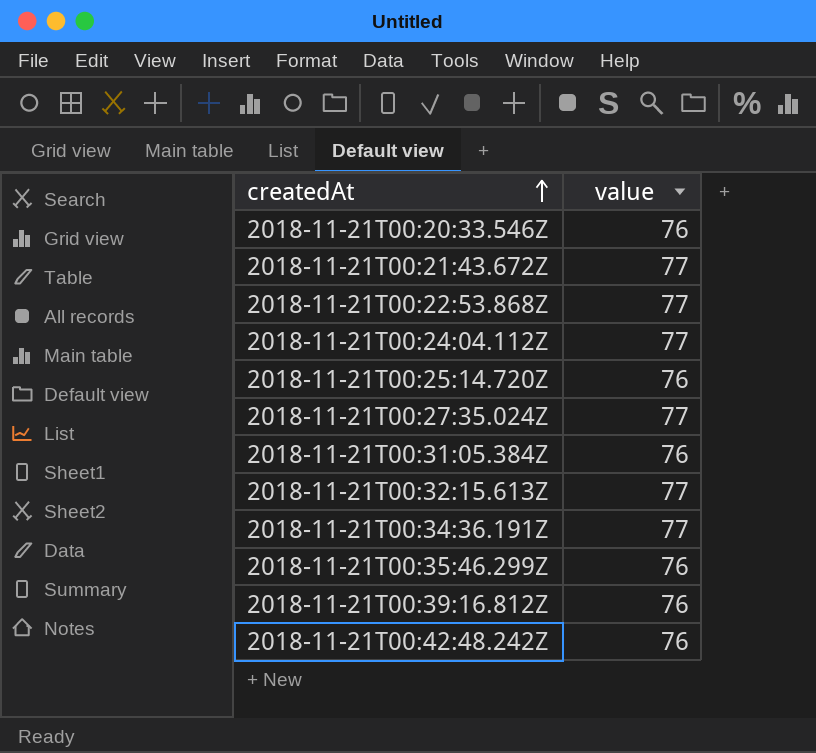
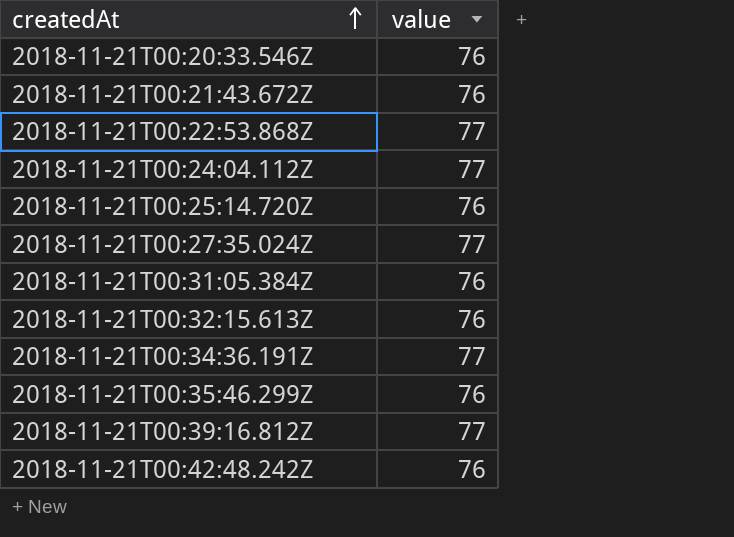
2018-11-21T00:21:43.672Z | value: 77 -> 76
2018-11-21T00:32:15.613Z | value: 77 -> 76
2018-11-21T00:39:16.812Z | value: 76 -> 77

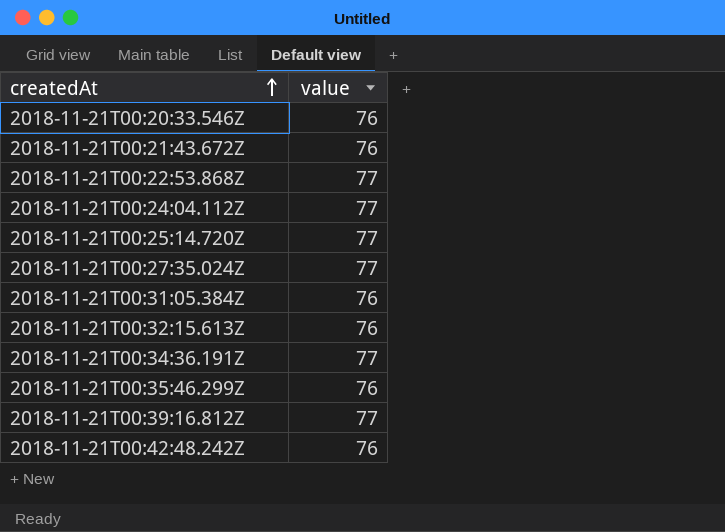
2018-11-21T00:25:14.720Z | value: 76 -> 77

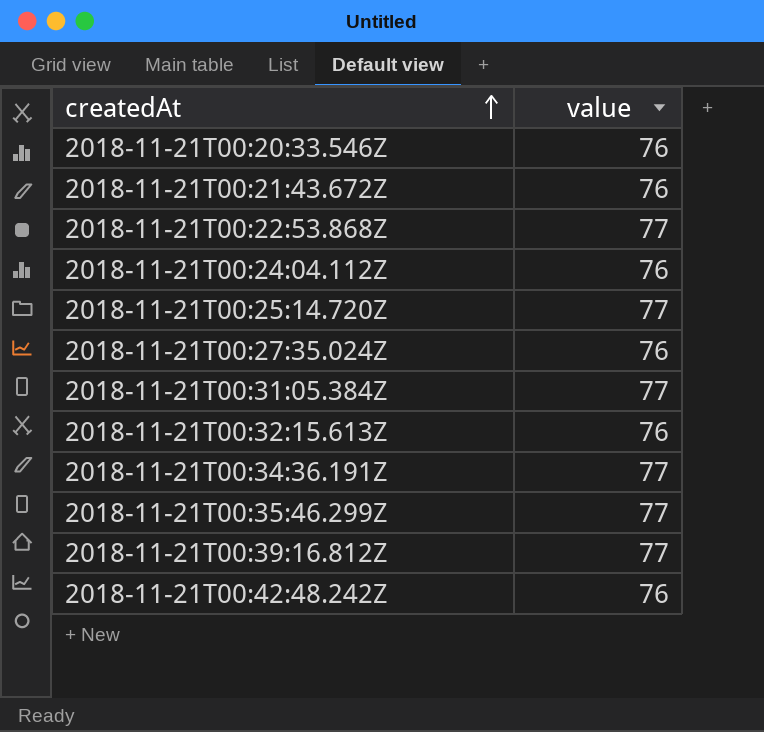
2018-11-21T00:24:04.112Z | value: 77 -> 76
2018-11-21T00:27:35.024Z | value: 77 -> 76
2018-11-21T00:31:05.384Z | value: 76 -> 77
2018-11-21T00:35:46.299Z | value: 76 -> 77

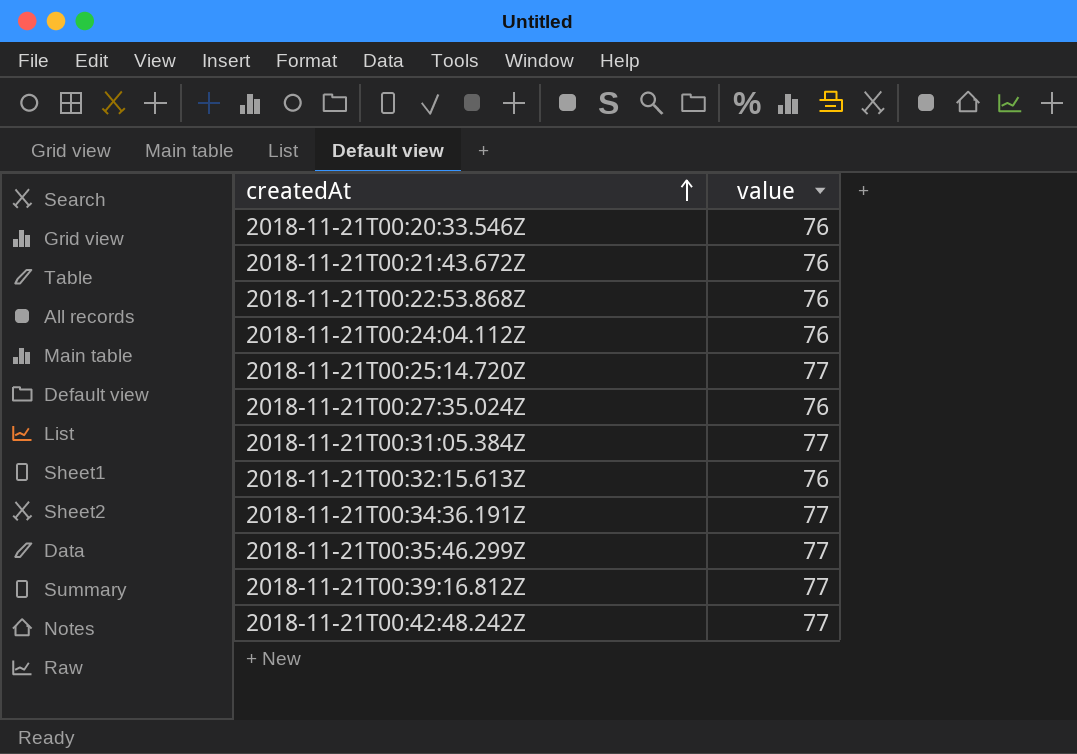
2018-11-21T00:22:53.868Z | value: 77 -> 76
2018-11-21T00:42:48.242Z | value: 76 -> 77

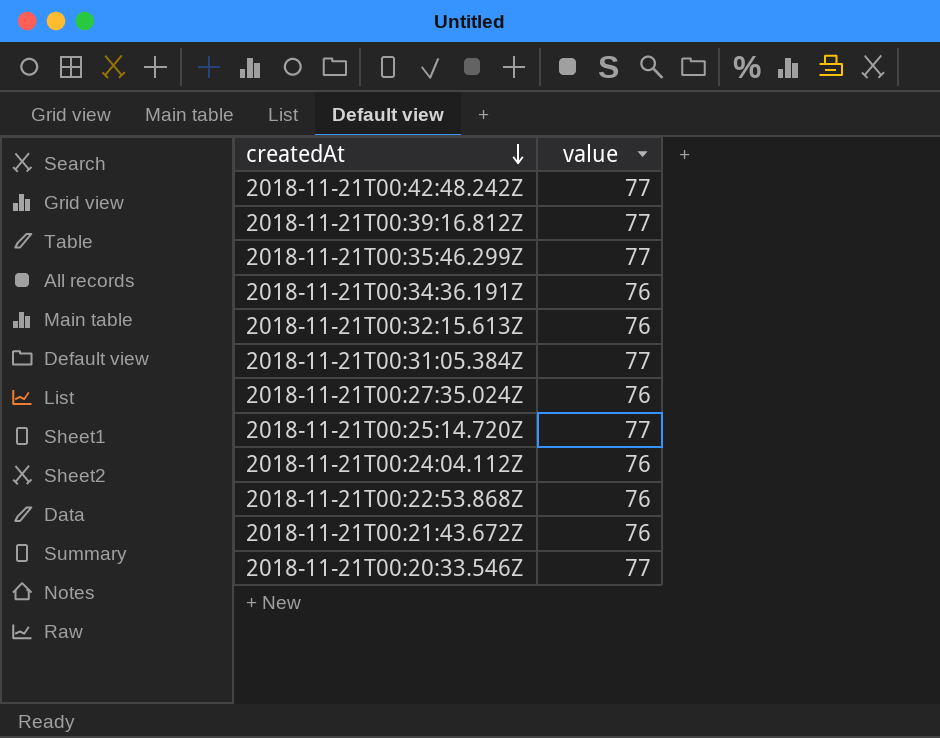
row order: createdAt ascending -> createdAt descending
2018-11-21T00:34:36.191Z | value: 77 -> 76
2018-11-21T00:20:33.546Z | value: 76 -> 77

